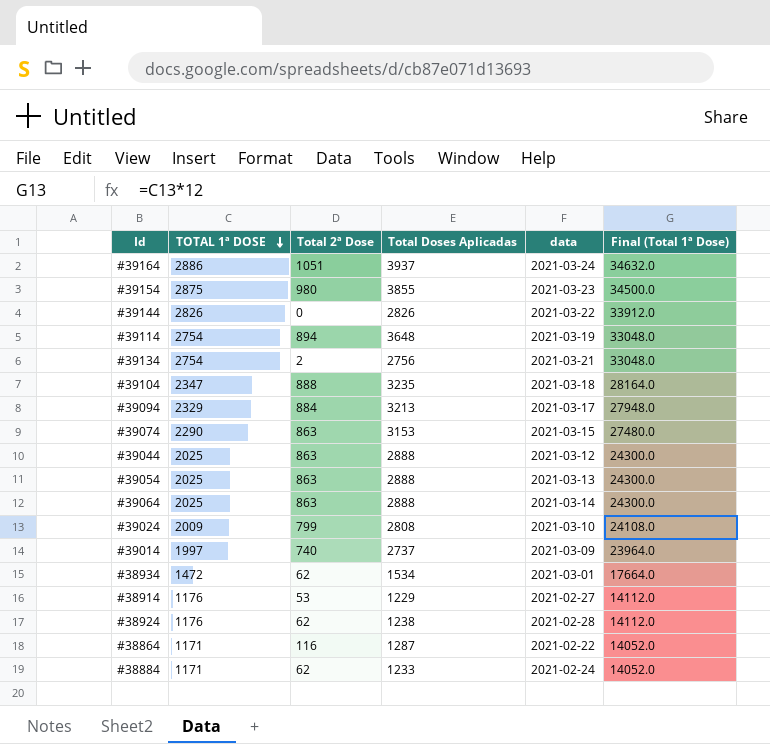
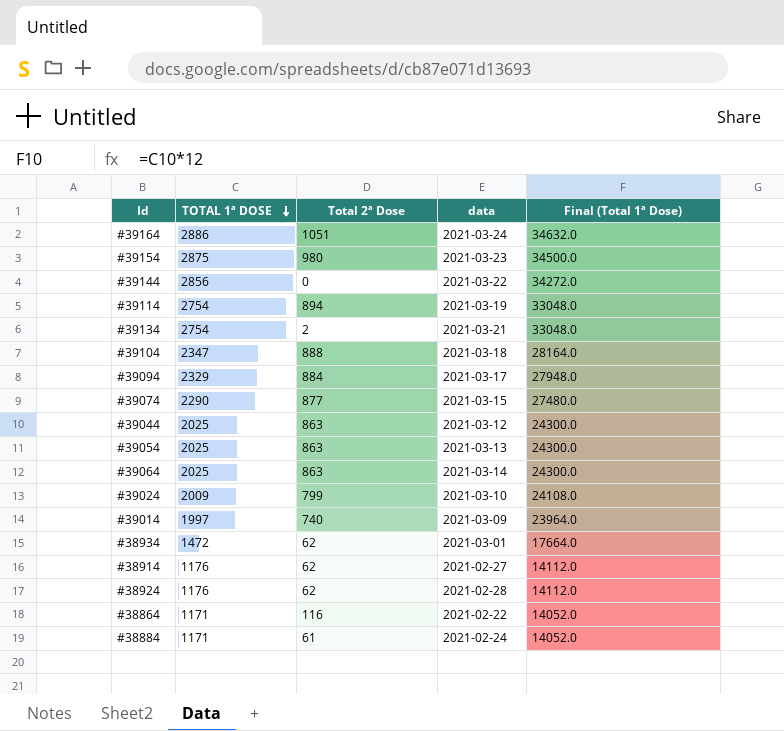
column Total Doses Aplicadas | formula: [TOTAL 1ª DOSE] + [Total 2ª Dose] -> none
#39144 | TOTAL 1ª DOSE: 2826 -> 2856
#39144 | Final (Total 1ª Dose): 33912.0 -> 34272.0
#39074 | Total 2ª Dose: 863 -> 877
#38914 | Total 2ª Dose: 53 -> 62
#38884 | Total 2ª Dose: 62 -> 61

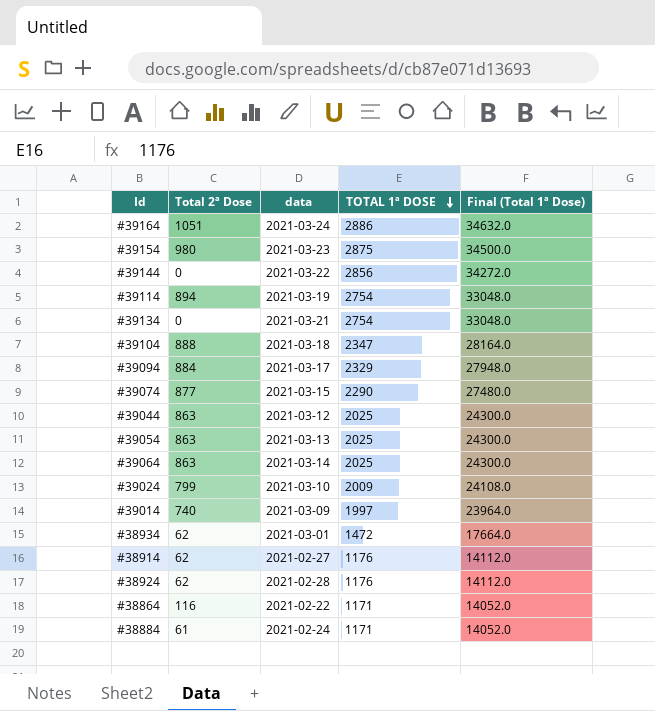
column TOTAL 1ª DOSE | position: 2 -> 4
#39134 | Total 2ª Dose: 2 -> 0

